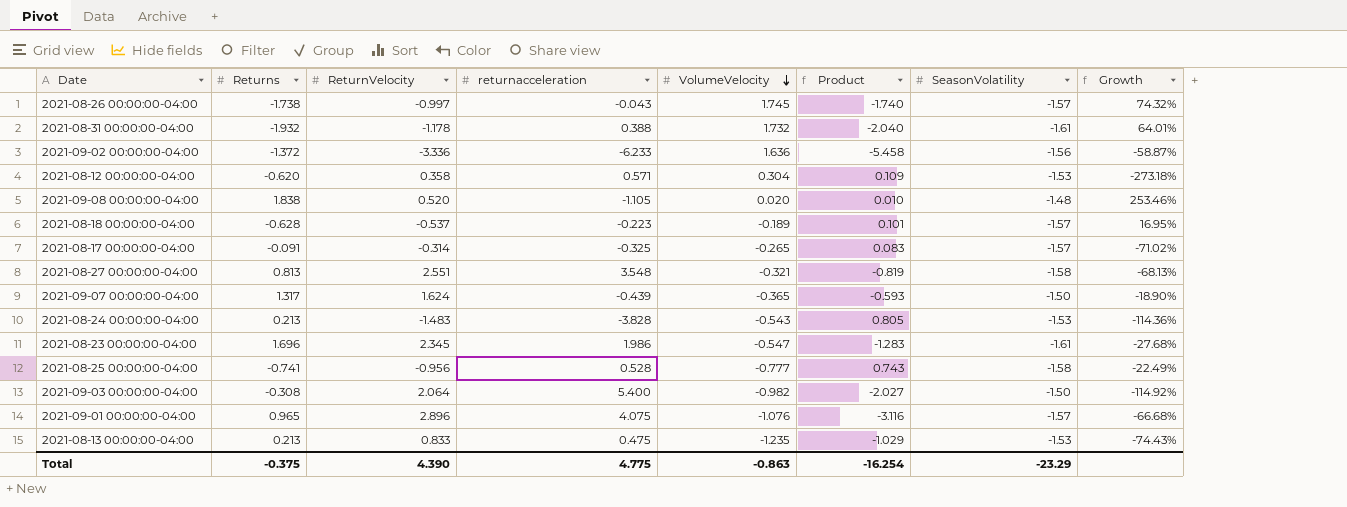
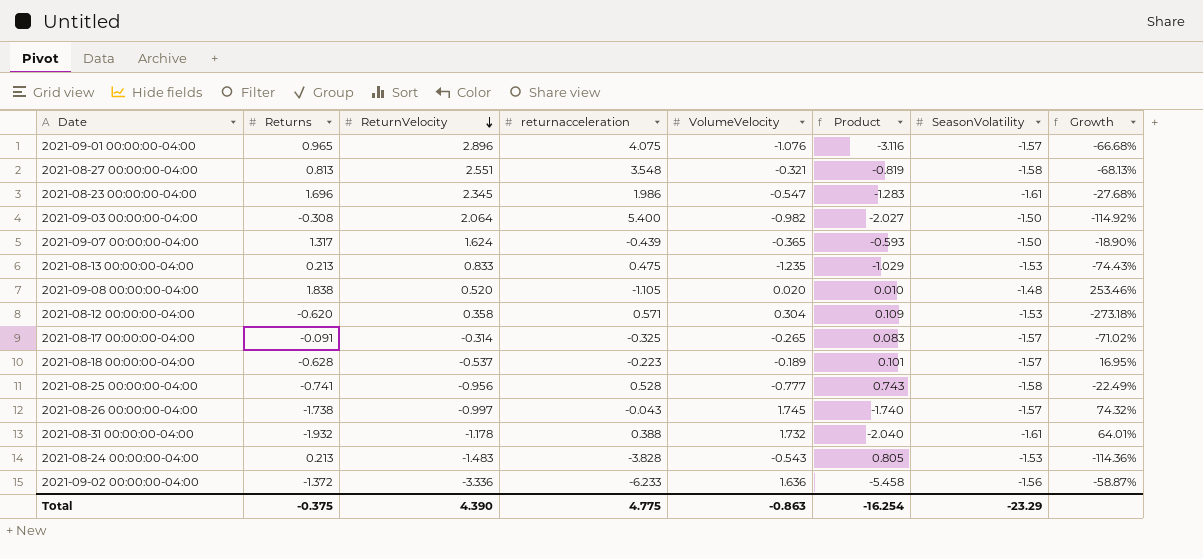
row order: VolumeVelocity descending -> ReturnVelocity descending

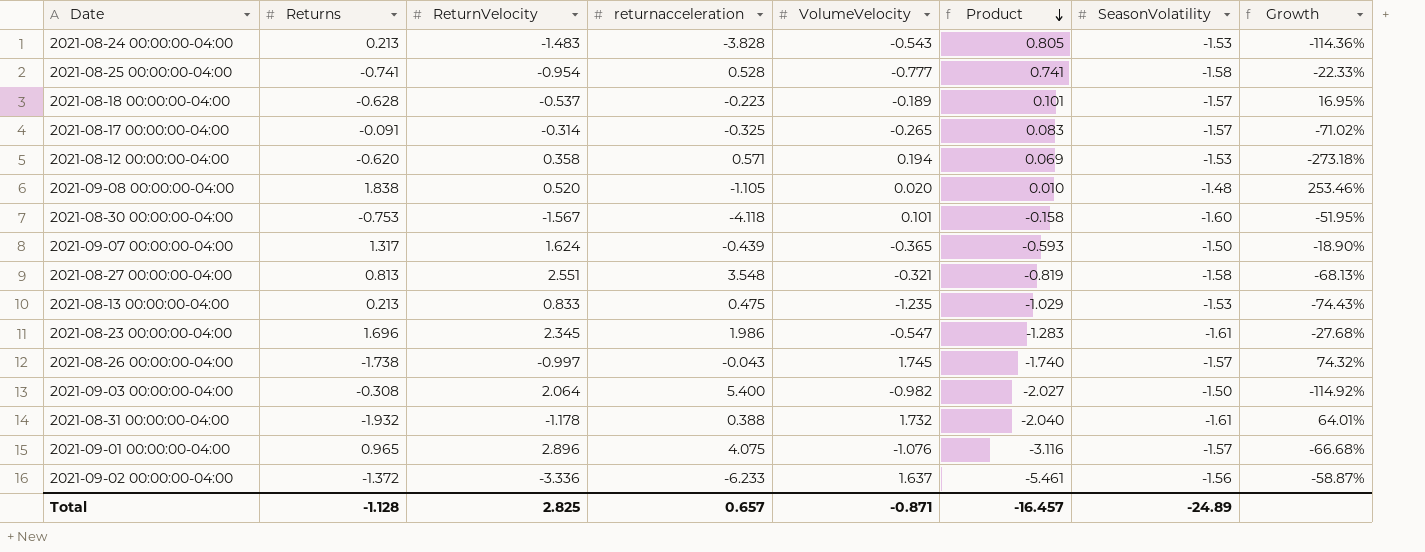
row order: ReturnVelocity descending -> Product descending
2021-08-25 00:00:00-04:00 | ReturnVelocity: -0.956 -> -0.954
2021-08-25 00:00:00-04:00 | Product: 0.743 -> 0.741
2021-08-25 00:00:00-04:00 | Growth: -22.49% -> -22.33%
2021-08-12 00:00:00-04:00 | VolumeVelocity: 0.304 -> 0.194
2021-08-12 00:00:00-04:00 | Product: 0.109 -> 0.069
row 2021-08-30 00:00:00-04:00: none -> -0.753 | -1.567 | -4.118 | 0.101 | -0.158 | -1.60 | -51.95%
2021-09-02 00:00:00-04:00 | VolumeVelocity: 1.636 -> 1.637
2021-09-02 00:00:00-04:00 | Product: -5.458 -> -5.461
Total | Returns: -0.375 -> -1.128
Total | ReturnVelocity: 4.390 -> 2.825
Total | returnacceleration: 4.775 -> 0.657
Total | VolumeVelocity: -0.863 -> -0.871
Total | Product: -16.254 -> -16.457
Total | SeasonVolatility: -23.29 -> -24.89

